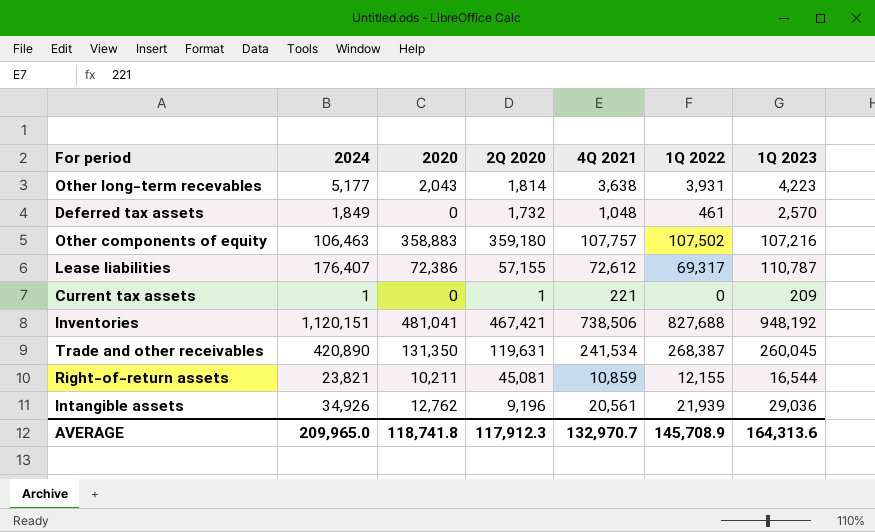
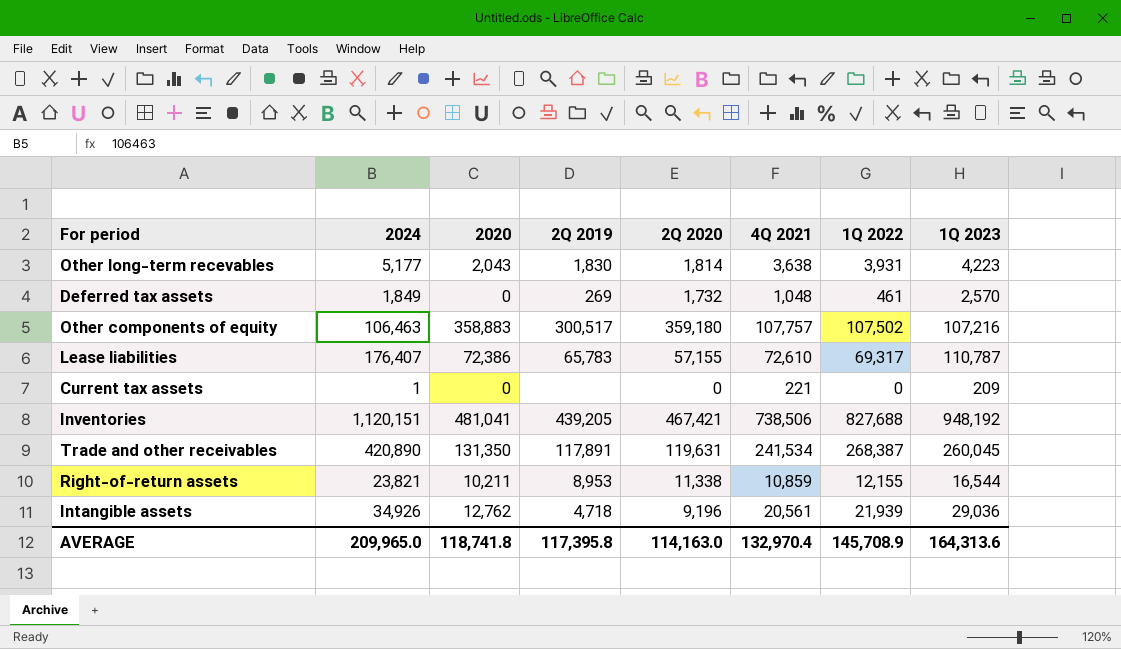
column 2Q 2019 | position: none -> 4
Lease liabilities | 4Q 2021: 72,612 -> 72,610
Current tax assets | 2Q 2020: 1 -> 0
Right-of-return assets | 2Q 2020: 45,081 -> 11,338
AVERAGE | 2Q 2020: 117,912.3 -> 114,163.0
AVERAGE | 4Q 2021: 132,970.7 -> 132,970.4

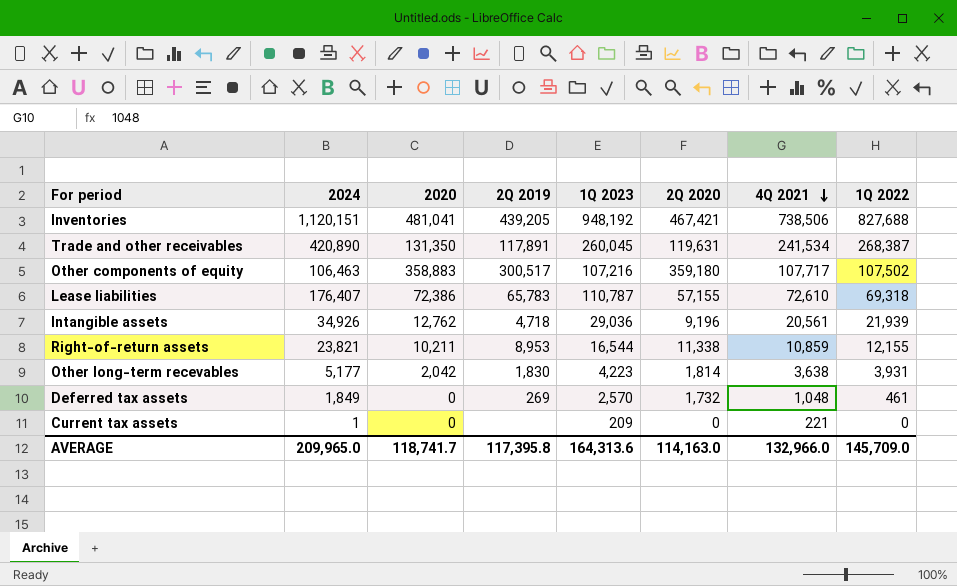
row order: none -> 4Q 2021 descending
column 1Q 2023 | position: 8 -> 5
Other components of equity | 4Q 2021: 107,757 -> 107,717
Lease liabilities | 1Q 2022: 69,317 -> 69,318
Other long-term recevables | 2020: 2,043 -> 2,042
AVERAGE | 2020: 118,741.8 -> 118,741.7
AVERAGE | 4Q 2021: 132,970.4 -> 132,966.0
AVERAGE | 1Q 2022: 145,708.9 -> 145,709.0

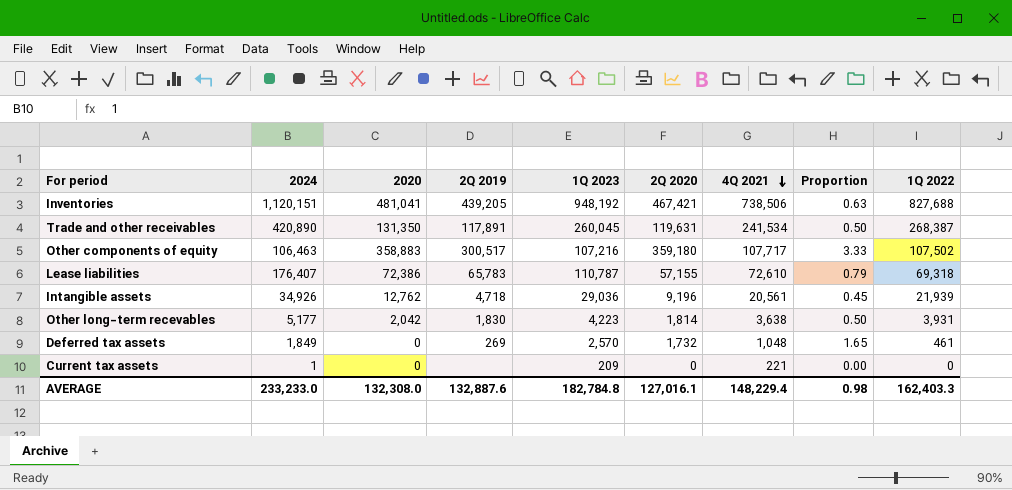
column Proportion | formula: none -> [2Q 2020] / [4Q 2021]
row Right-of-return assets: 23,821 | 10,211 | 8,953 | 16,544 | 11,338 | 10,859 | 12,155 -> none
AVERAGE | 2024: 209,965.0 -> 233,233.0
AVERAGE | 2020: 118,741.7 -> 132,308.0
AVERAGE | 2Q 2019: 117,395.8 -> 132,887.6
AVERAGE | 1Q 2023: 164,313.6 -> 182,784.8
AVERAGE | 2Q 2020: 114,163.0 -> 127,016.1
AVERAGE | 4Q 2021: 132,966.0 -> 148,229.4
AVERAGE | 1Q 2022: 145,709.0 -> 162,403.3

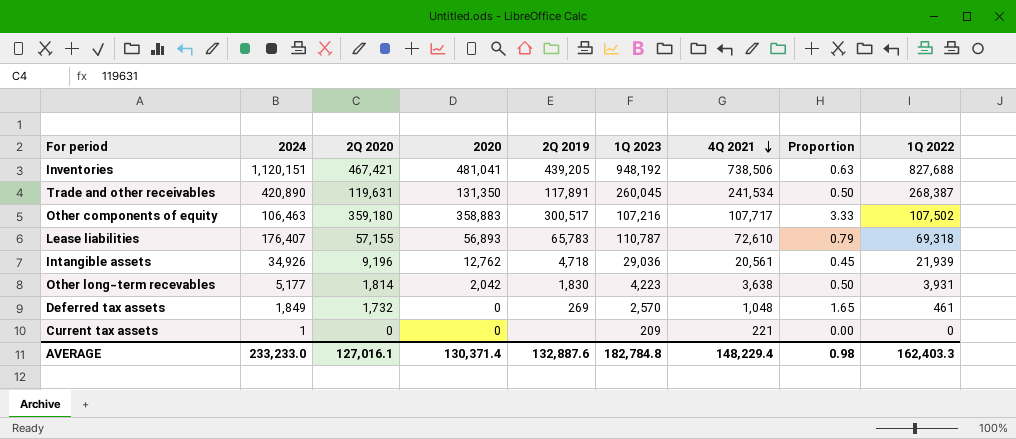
column 2Q 2020 | position: 6 -> 3
Lease liabilities | 2020: 72,386 -> 56,893
AVERAGE | 2020: 132,308.0 -> 130,371.4

